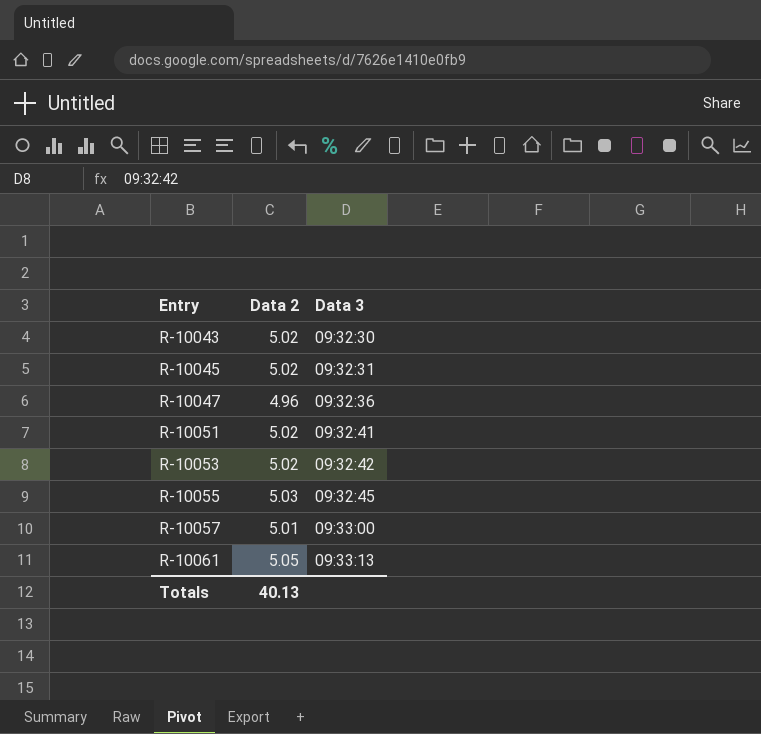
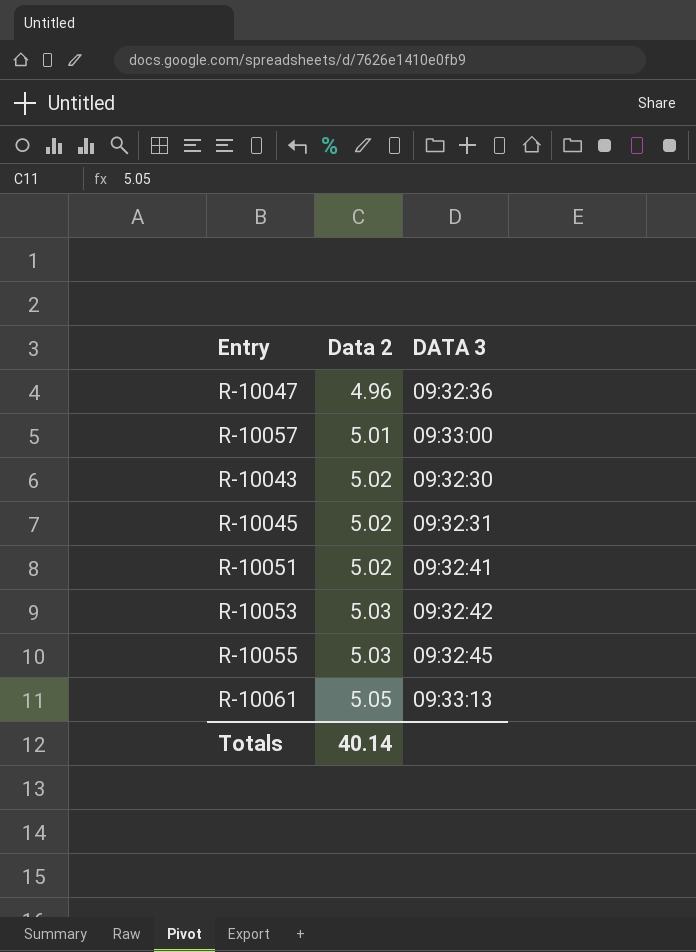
row order: Entry ascending -> Data 2 ascending
column name: Data 3 -> DATA 3
R-10053 | Data 2: 5.02 -> 5.03
Totals | Data 2: 40.13 -> 40.14

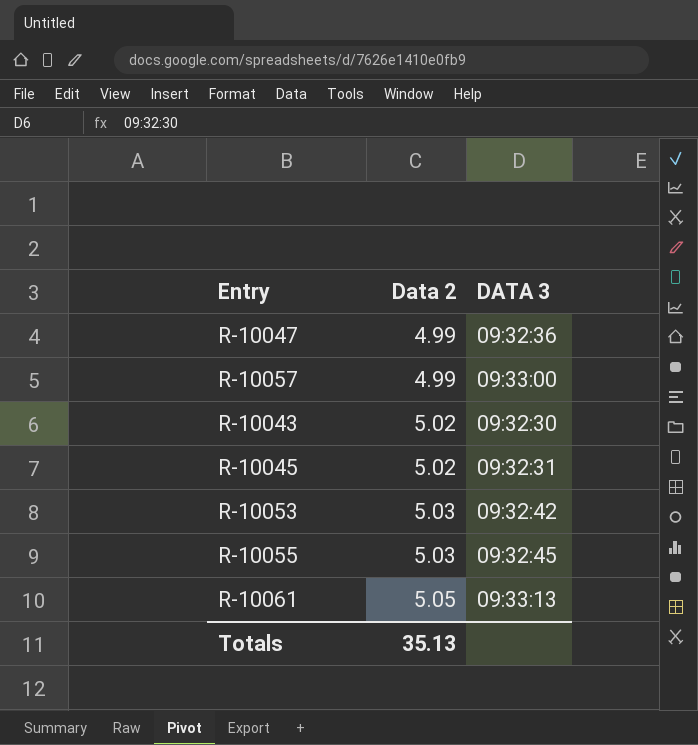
row R-10051: 5.02 | 09:32:41 -> none
R-10047 | Data 2: 4.96 -> 4.99
R-10057 | Data 2: 5.01 -> 4.99
Totals | Data 2: 40.14 -> 35.13

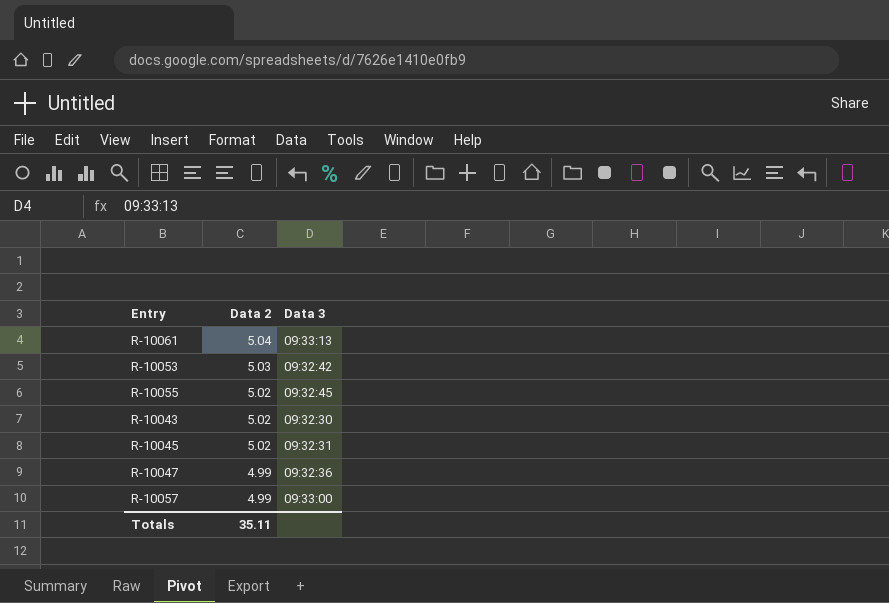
row order: Data 2 ascending -> Data 2 descending
column name: DATA 3 -> Data 3
R-10061 | Data 2: 5.05 -> 5.04
R-10055 | Data 2: 5.03 -> 5.02
Totals | Data 2: 35.13 -> 35.11

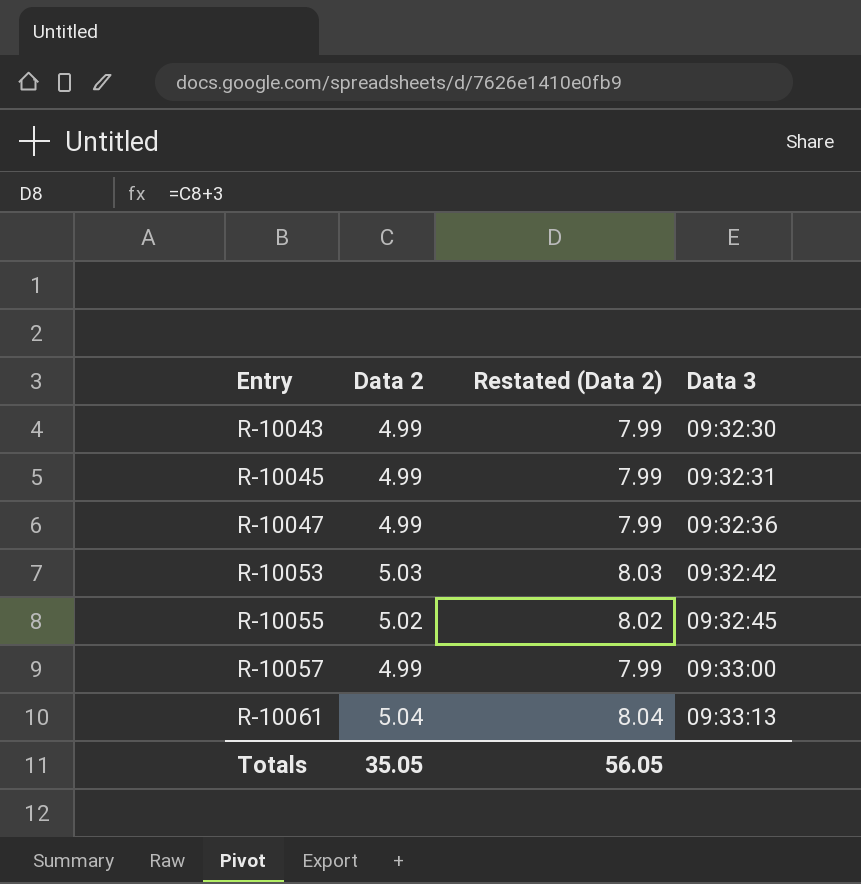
row order: Data 2 descending -> Entry ascending
column Restated (Data 2) | formula: none -> [Data 2] + 3
R-10043 | Data 2: 5.02 -> 4.99
R-10045 | Data 2: 5.02 -> 4.99
Totals | Data 2: 35.11 -> 35.05

